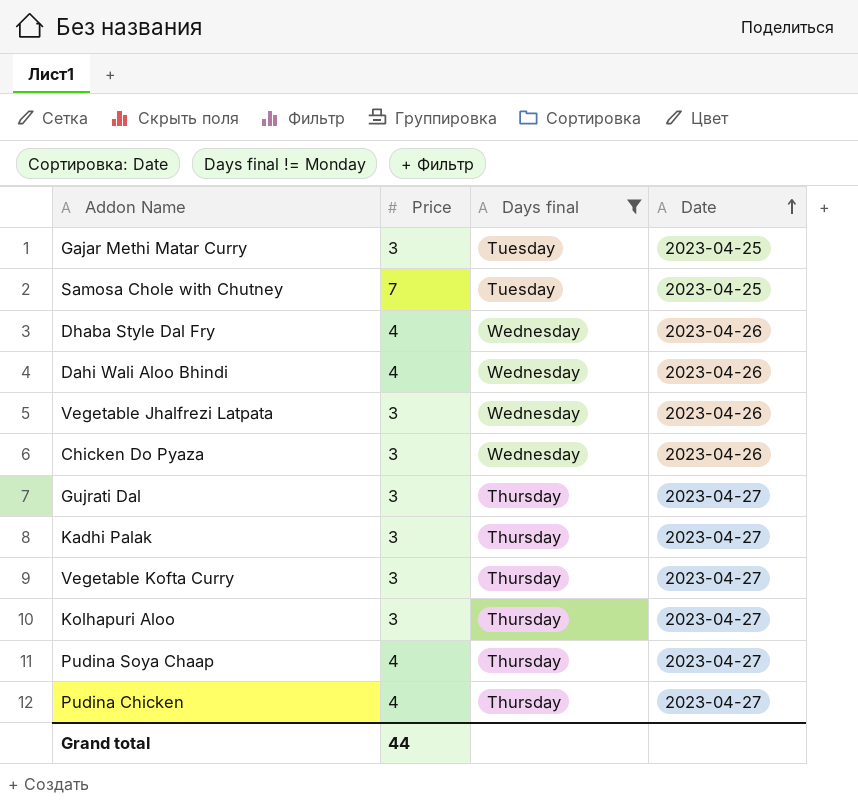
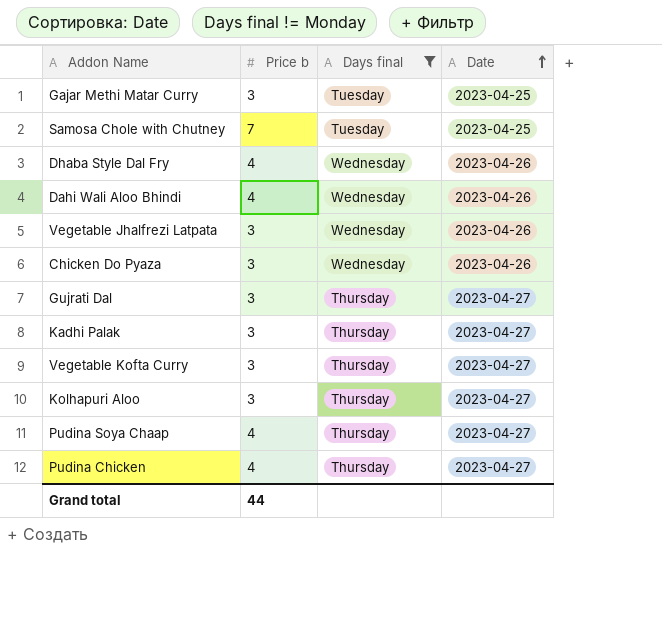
column name: Price -> Price b

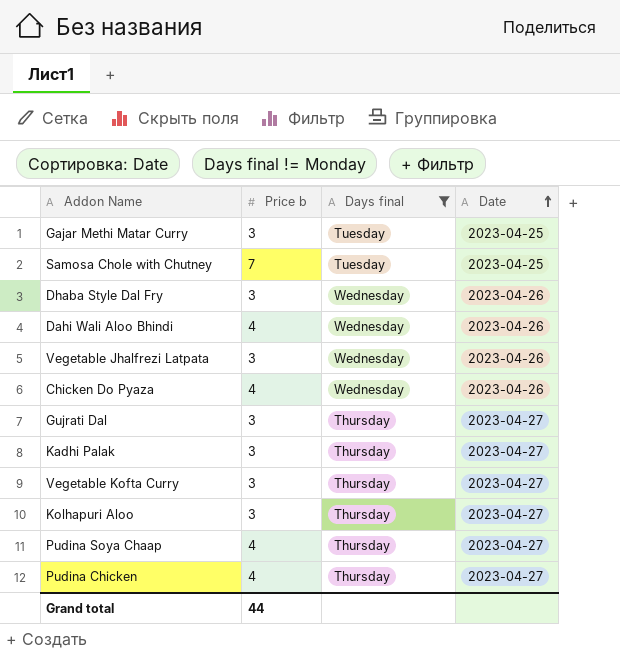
Dhaba Style Dal Fry | Price b: 4 -> 3
Chicken Do Pyaza | Price b: 3 -> 4

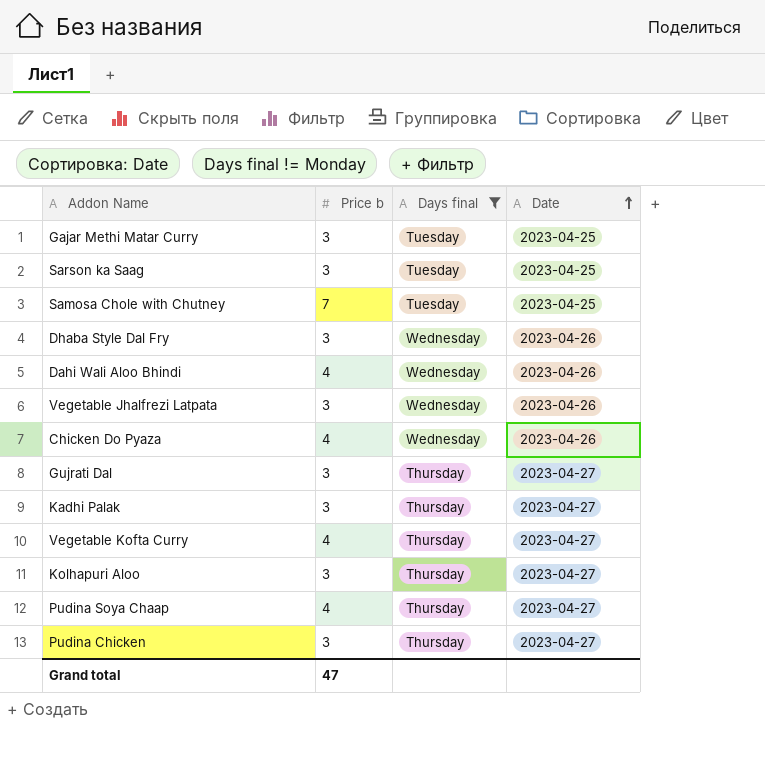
row Sarson ka Saag: none -> 3 | Tuesday | 2023-04-25
Vegetable Kofta Curry | Price b: 3 -> 4
Pudina Chicken | Price b: 4 -> 3
Grand total | Price b: 44 -> 47

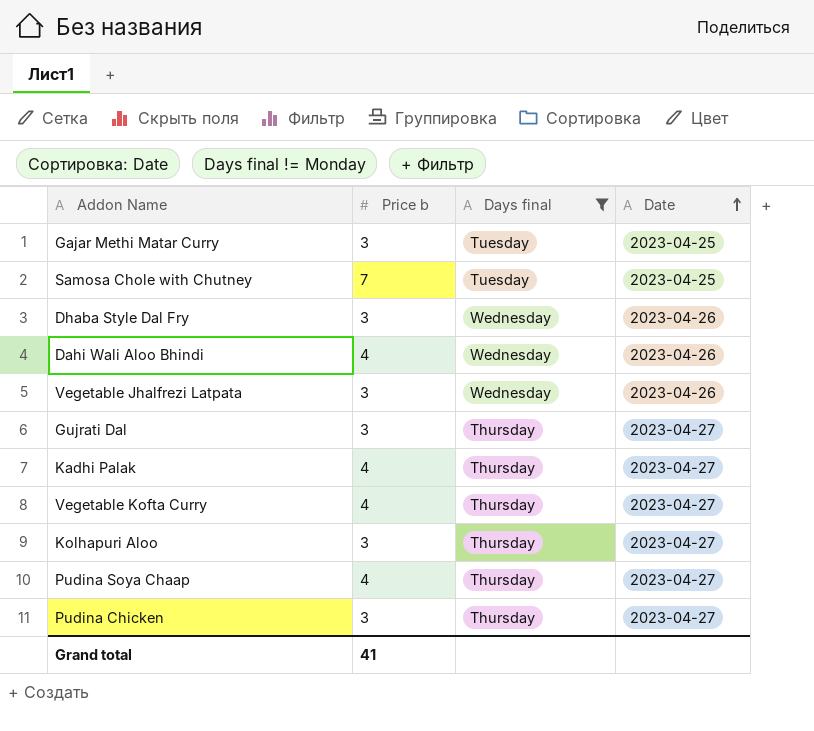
row Sarson ka Saag: 3 | Tuesday | 2023-04-25 -> none
row Chicken Do Pyaza: 4 | Wednesday | 2023-04-26 -> none
Kadhi Palak | Price b: 3 -> 4
Grand total | Price b: 47 -> 41

